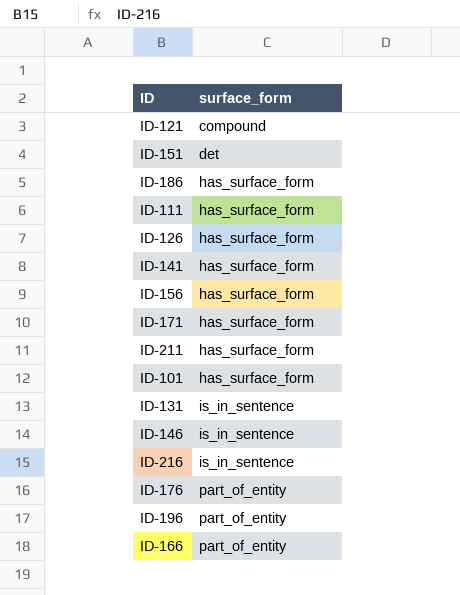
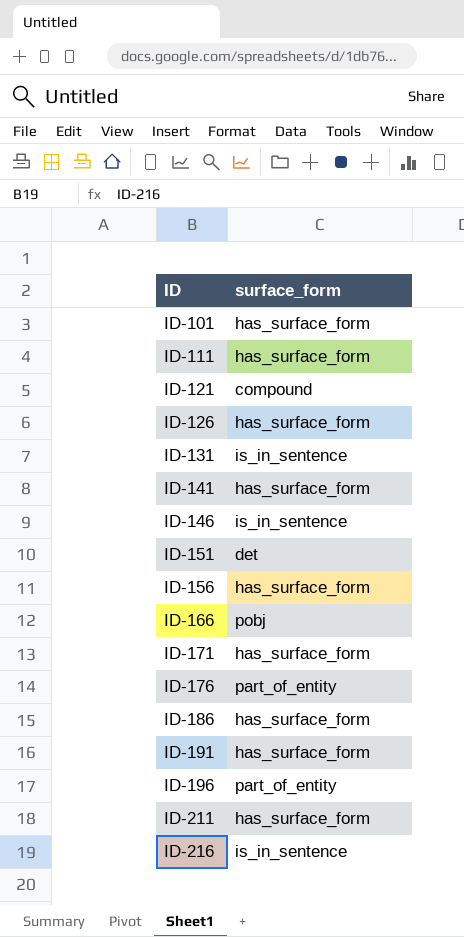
row order: surface_form ascending -> ID ascending
ID-166 | surface_form: part_of_entity -> pobj
row ID-191: none -> has_surface_form

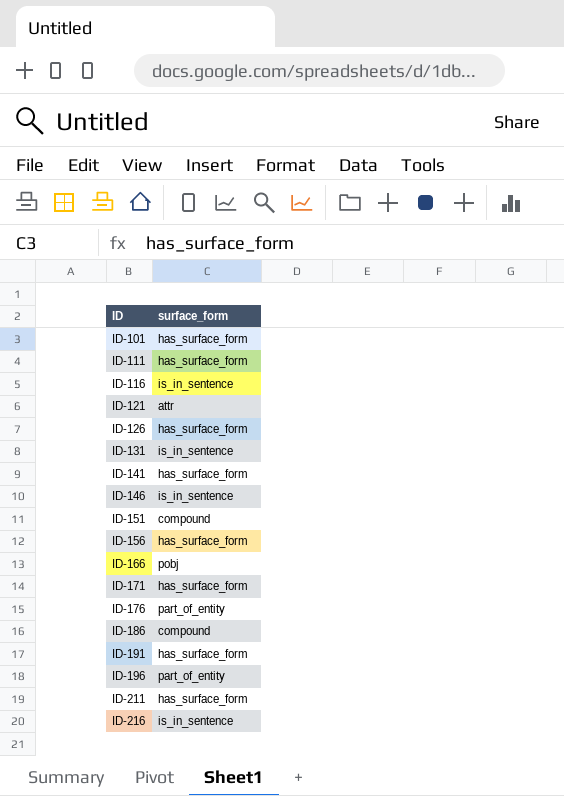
row ID-116: none -> is_in_sentence
ID-121 | surface_form: compound -> attr
ID-151 | surface_form: det -> compound
ID-186 | surface_form: has_surface_form -> compound

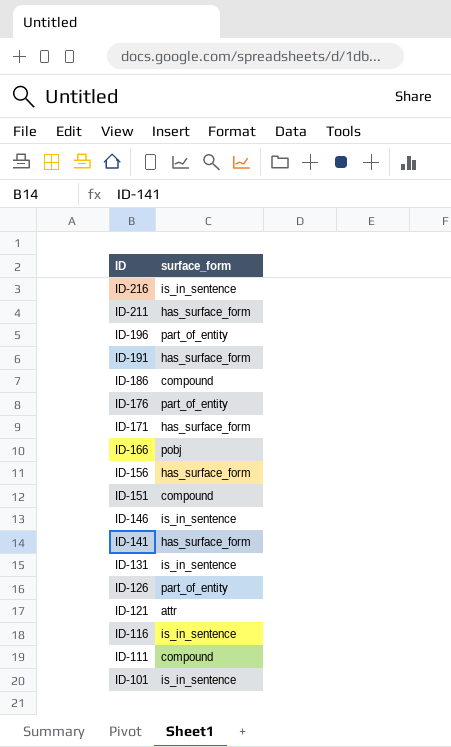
row order: ID ascending -> ID descending
ID-126 | surface_form: has_surface_form -> part_of_entity
ID-111 | surface_form: has_surface_form -> compound
ID-101 | surface_form: has_surface_form -> is_in_sentence

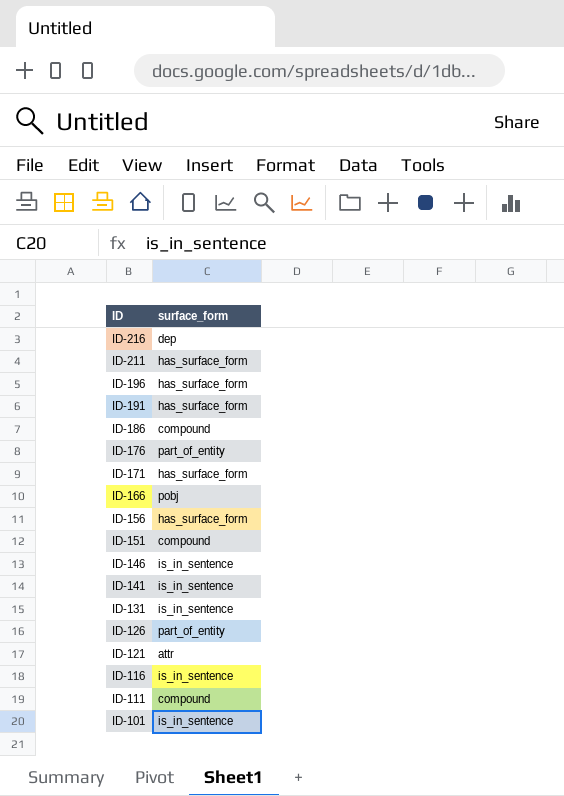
ID-216 | surface_form: is_in_sentence -> dep
ID-196 | surface_form: part_of_entity -> has_surface_form
ID-141 | surface_form: has_surface_form -> is_in_sentence

